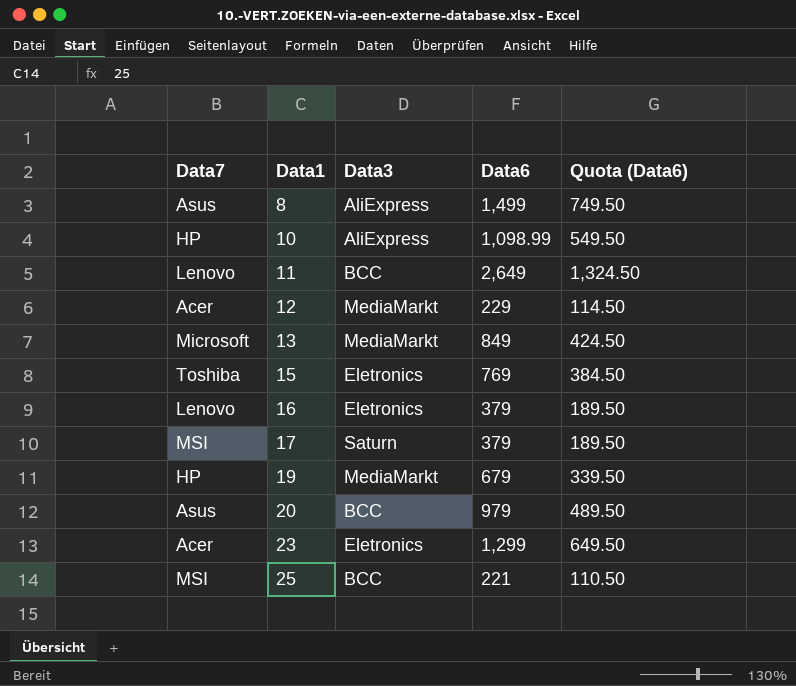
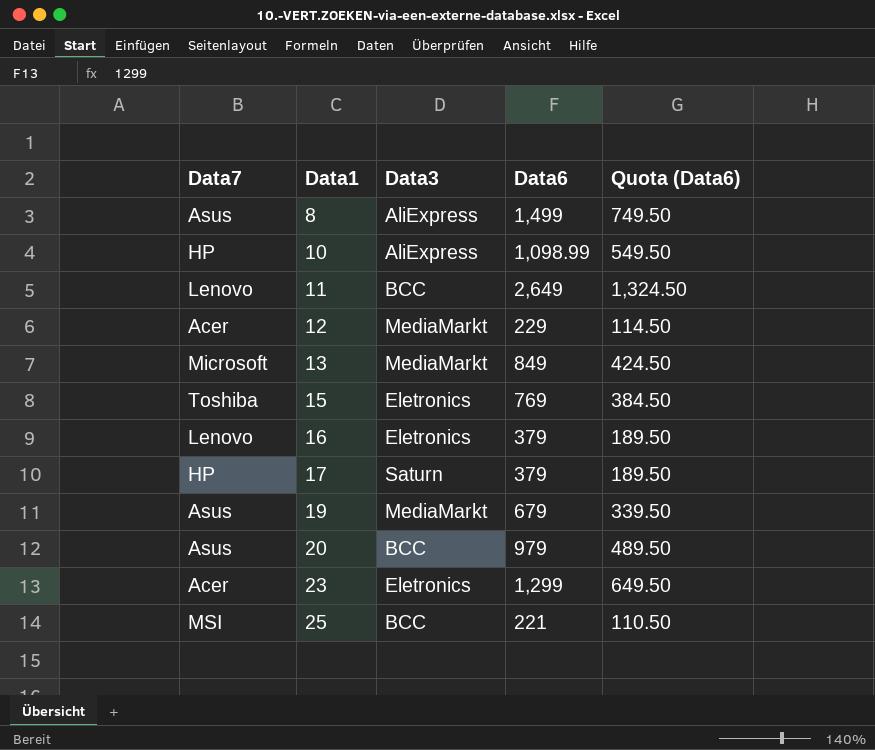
17 | Data7: MSI -> HP
19 | Data7: HP -> Asus

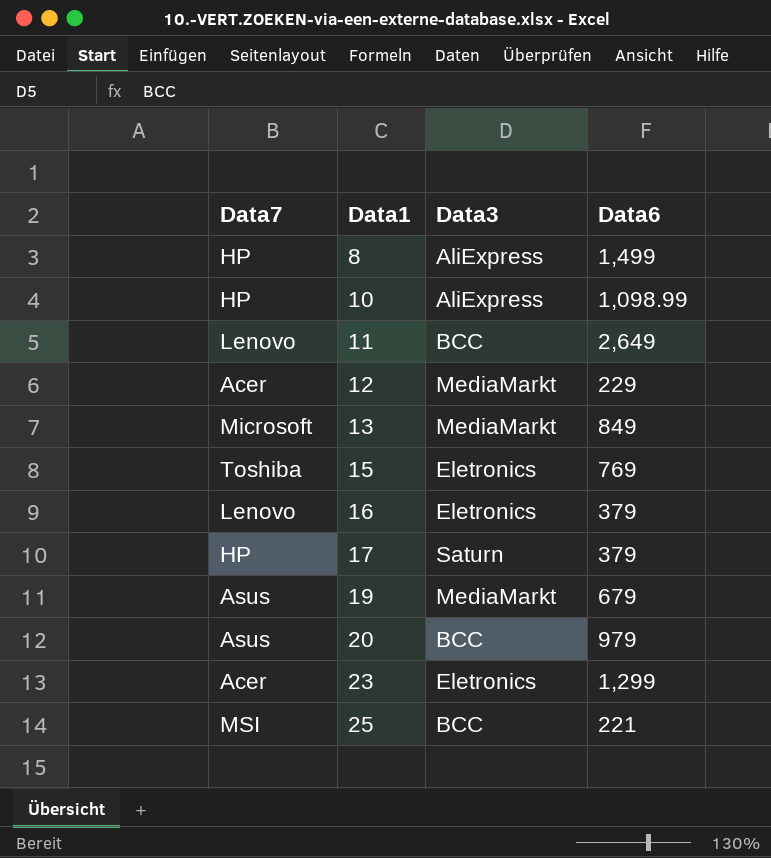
column Quota (Data6) | formula: [Data6] * 0.5 -> none
8 | Data7: Asus -> HP

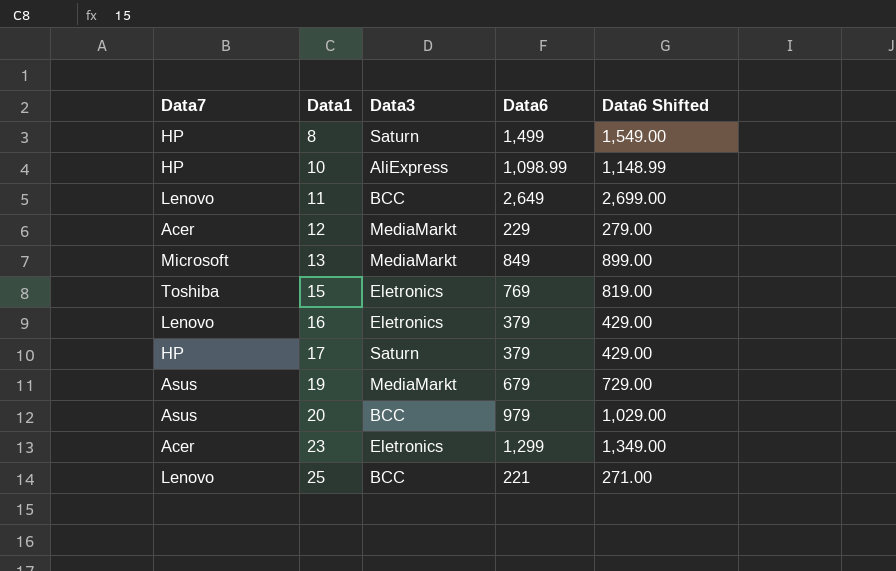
column Data6 Shifted | formula: none -> [Data6] + 50
8 | Data3: AliExpress -> Saturn
25 | Data7: MSI -> Lenovo

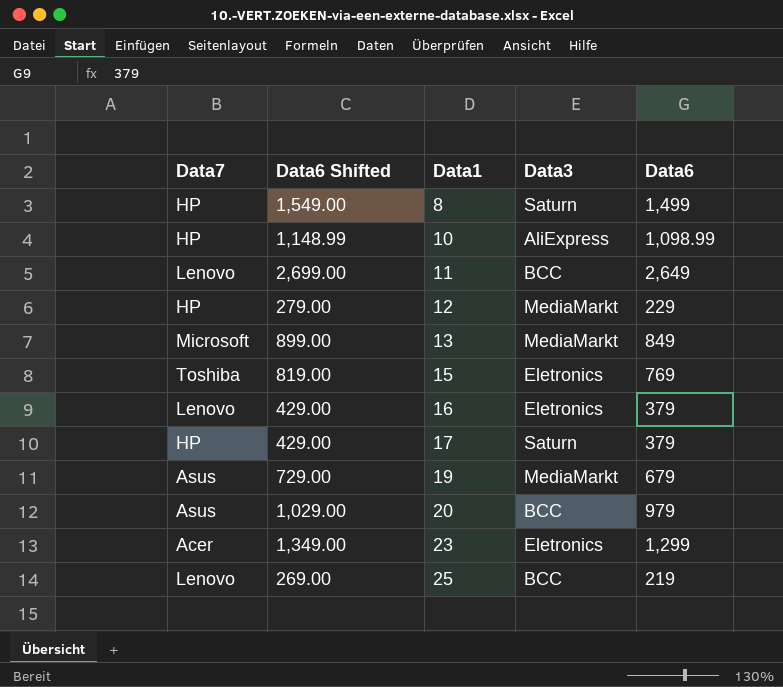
column Data6 Shifted | position: 5 -> 2
12 | Data7: Acer -> HP
25 | Data6 Shifted: 271.00 -> 269.00
25 | Data6: 221 -> 219

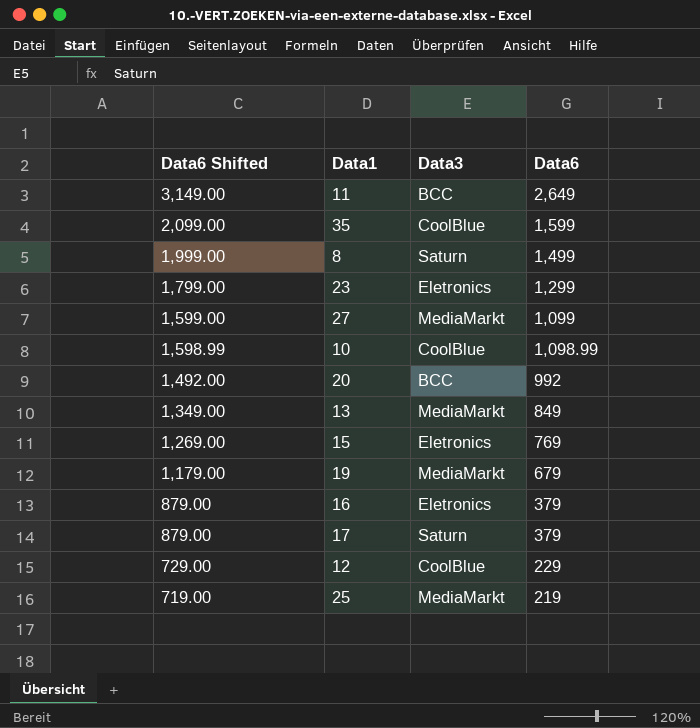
row order: Data1 ascending -> Data6 Shifted descending
column Data7 | position: 1 -> none
column Data6 Shifted | formula: [Data6] + 50 -> [Data6] + 500
row 35: none -> 2,099.00 | CoolBlue | 1,599
row 27: none -> 1,599.00 | MediaMarkt | 1,099
10 | Data3: AliExpress -> CoolBlue
20 | Data6: 979 -> 992
12 | Data3: MediaMarkt -> CoolBlue
25 | Data3: BCC -> MediaMarkt

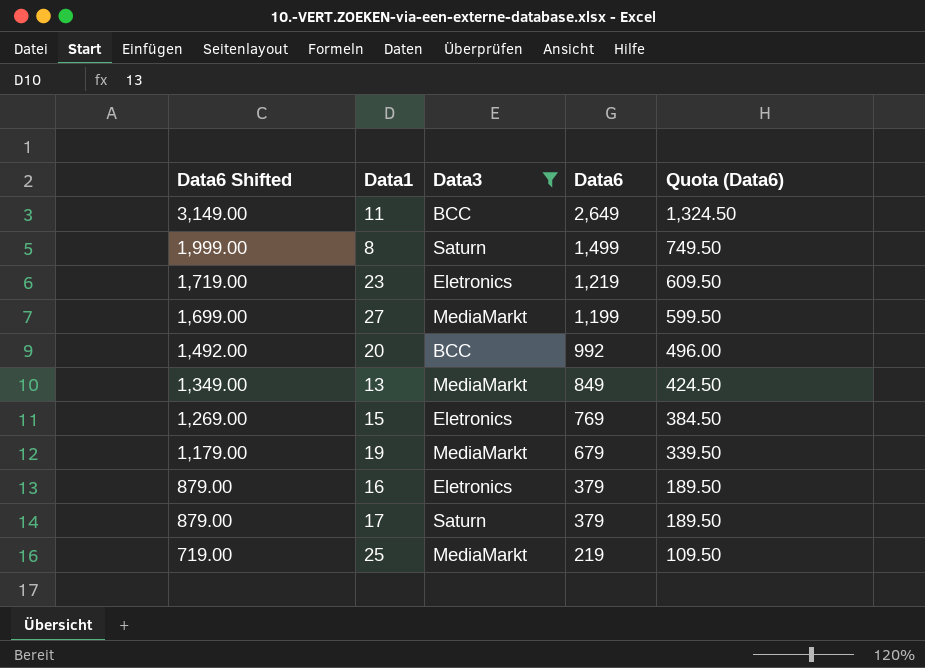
filter: none -> Data3 != CoolBlue
column Quota (Data6) | formula: none -> [Data6] * 0.5
23 | Data6 Shifted: 1,799.00 -> 1,719.00
23 | Data6: 1,299 -> 1,219
27 | Data6 Shifted: 1,599.00 -> 1,699.00
27 | Data6: 1,099 -> 1,199

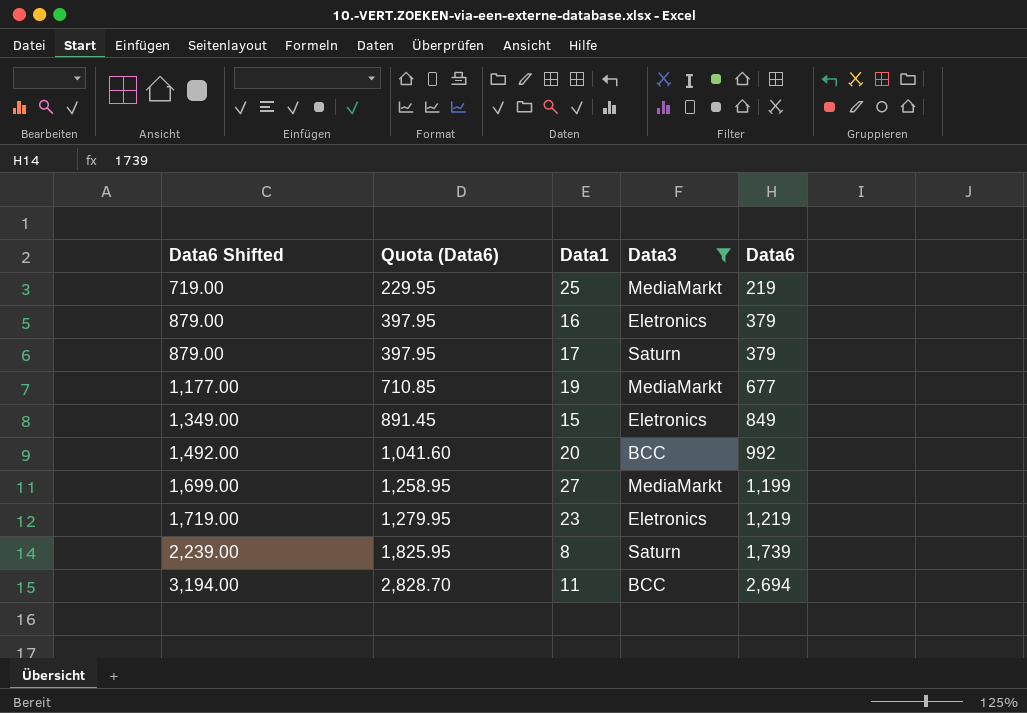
row order: Data6 Shifted descending -> Data6 Shifted ascending
column Quota (Data6) | formula: [Data6] * 0.5 -> [Data6] * 1.05
column Quota (Data6) | position: 5 -> 2
row 13: 1,349.00 | MediaMarkt | 849 | 424.50 -> none
19 | Data6 Shifted: 1,179.00 -> 1,177.00
19 | Data6: 679 -> 677
15 | Data6 Shifted: 1,269.00 -> 1,349.00
15 | Data6: 769 -> 849
8 | Data6 Shifted: 1,999.00 -> 2,239.00
8 | Data6: 1,499 -> 1,739
11 | Data6 Shifted: 3,149.00 -> 3,194.00
11 | Data6: 2,649 -> 2,694

